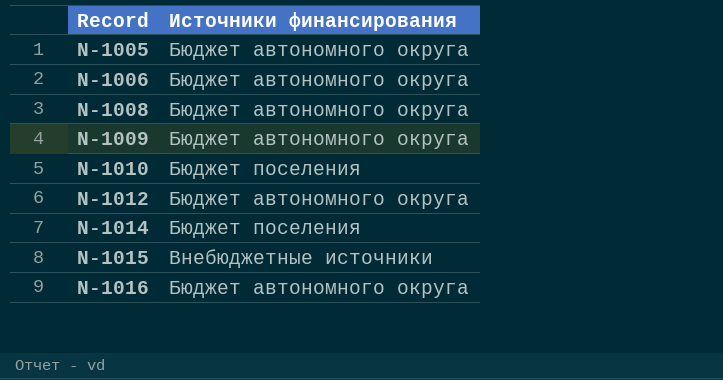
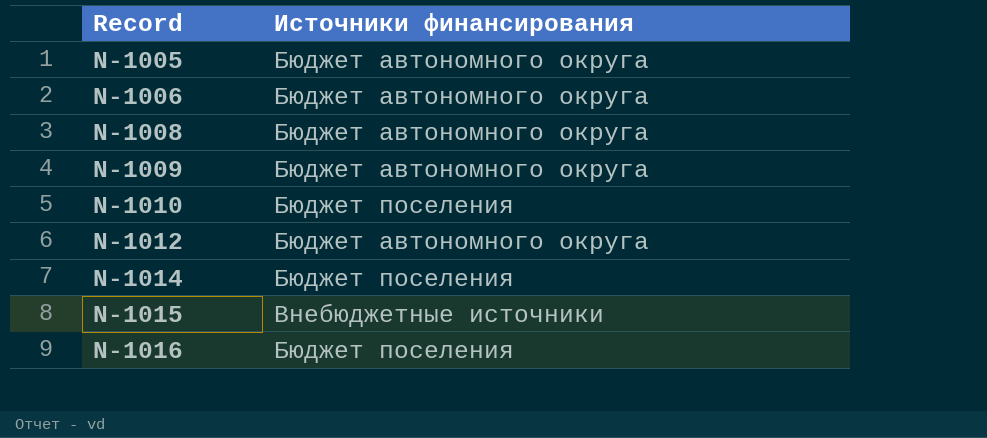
N-1016 | Источники финансирования: Бюджет автономного округа -> Бюджет поселения

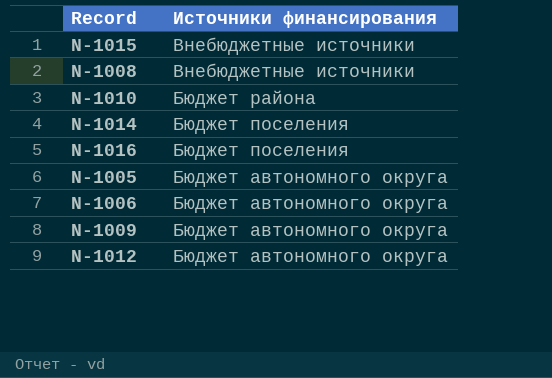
row order: Record ascending -> Источники финансирования descending
N-1008 | Источники финансирования: Бюджет автономного округа -> Внебюджетные источники
N-1010 | Источники финансирования: Бюджет поселения -> Бюджет района

